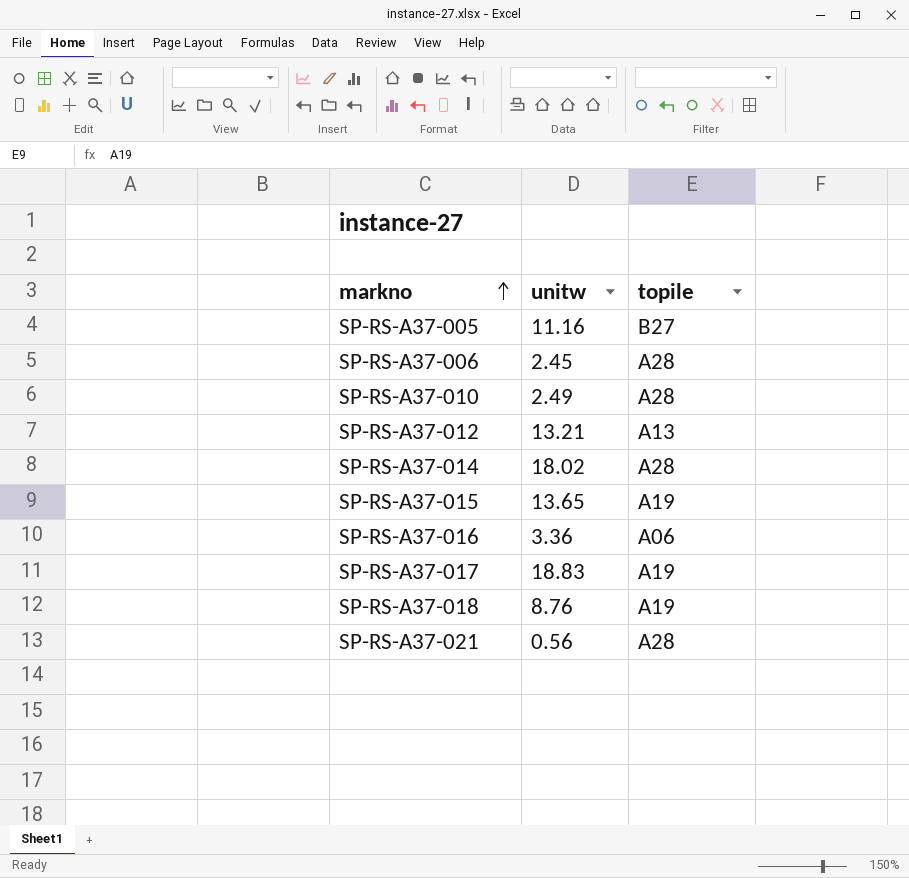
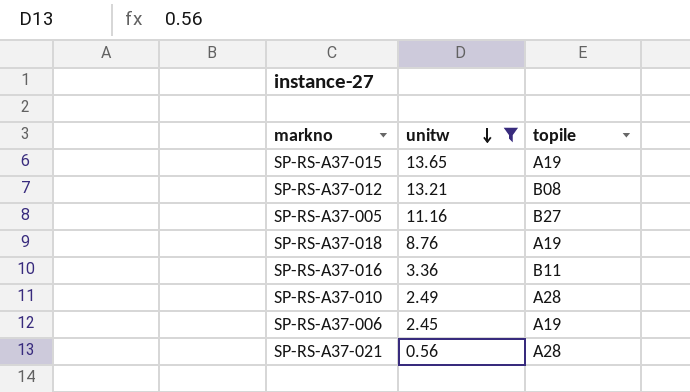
filter: none -> unitw <= 13.65
row order: markno ascending -> unitw descending
SP-RS-A37-012 | topile: A13 -> B08
SP-RS-A37-016 | topile: A06 -> B11
SP-RS-A37-006 | topile: A28 -> A19

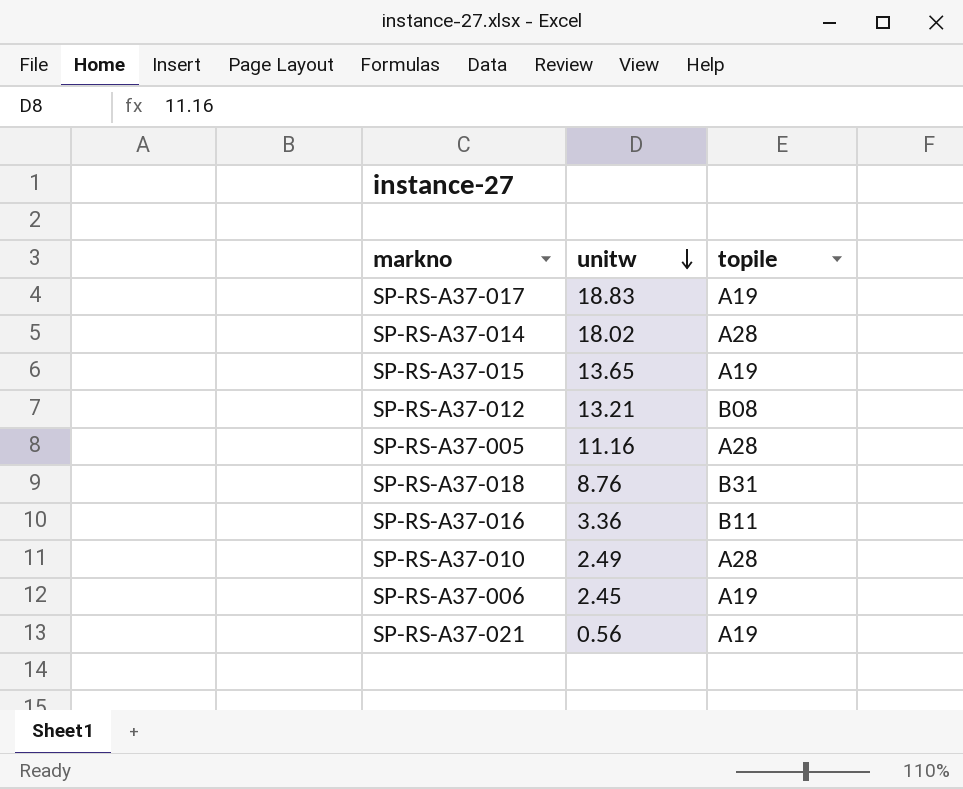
filter: unitw <= 13.65 -> none
SP-RS-A37-005 | topile: B27 -> A28
SP-RS-A37-018 | topile: A19 -> B31
SP-RS-A37-021 | topile: A28 -> A19

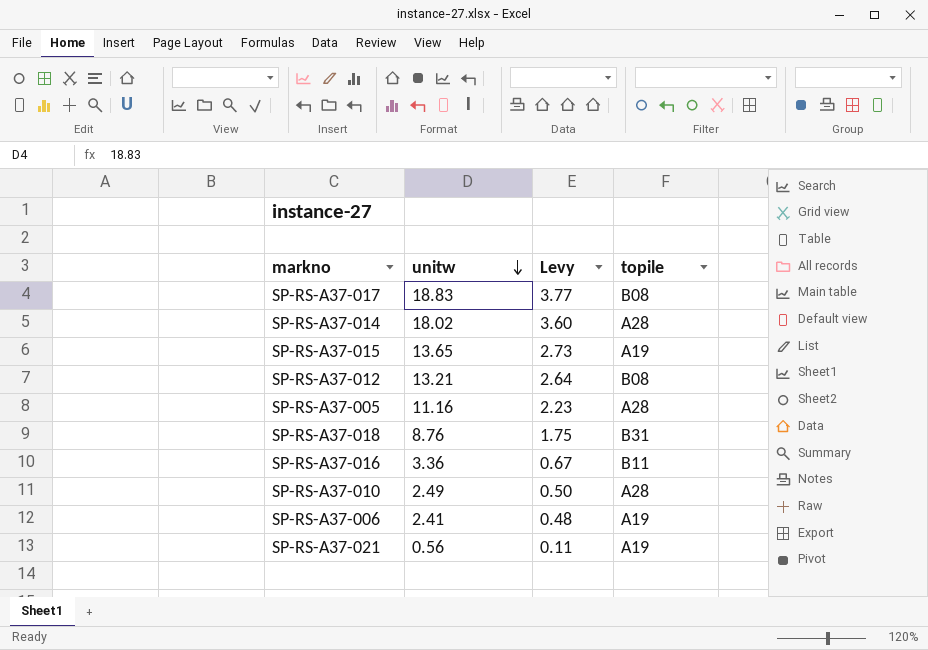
column Levy | formula: none -> [unitw] * 0.2
SP-RS-A37-017 | topile: A19 -> B08
SP-RS-A37-006 | unitw: 2.45 -> 2.41

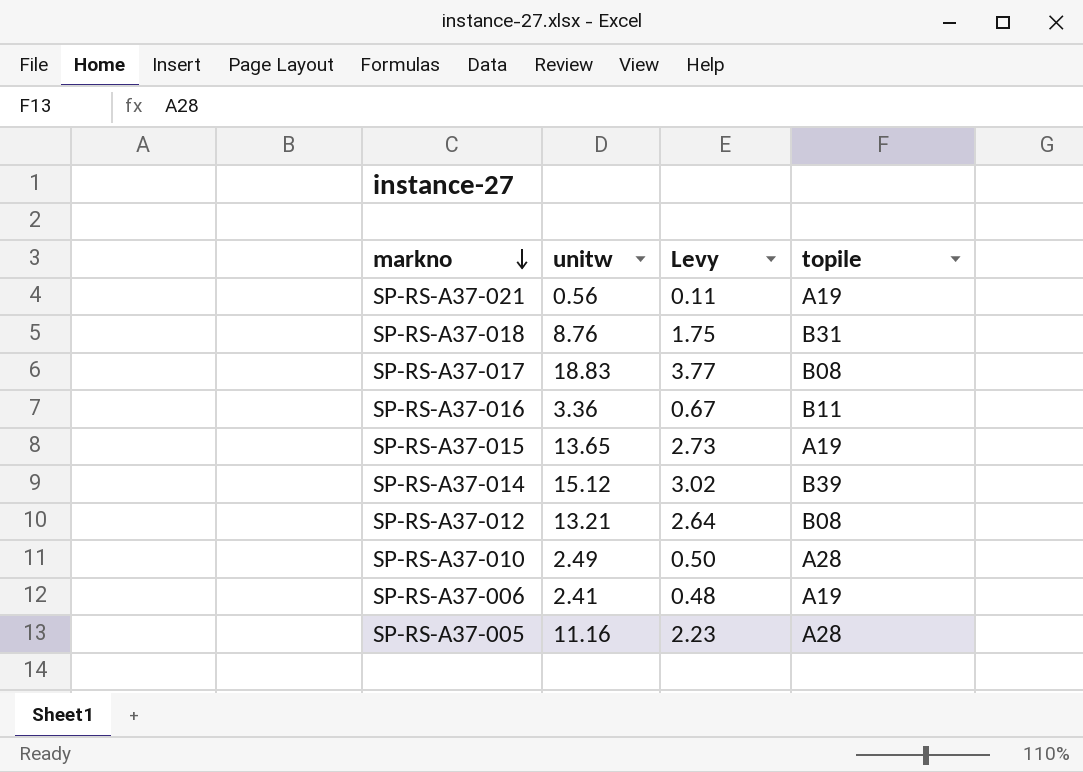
row order: unitw descending -> markno descending
SP-RS-A37-014 | unitw: 18.02 -> 15.12
SP-RS-A37-014 | Levy: 3.60 -> 3.02
SP-RS-A37-014 | topile: A28 -> B39

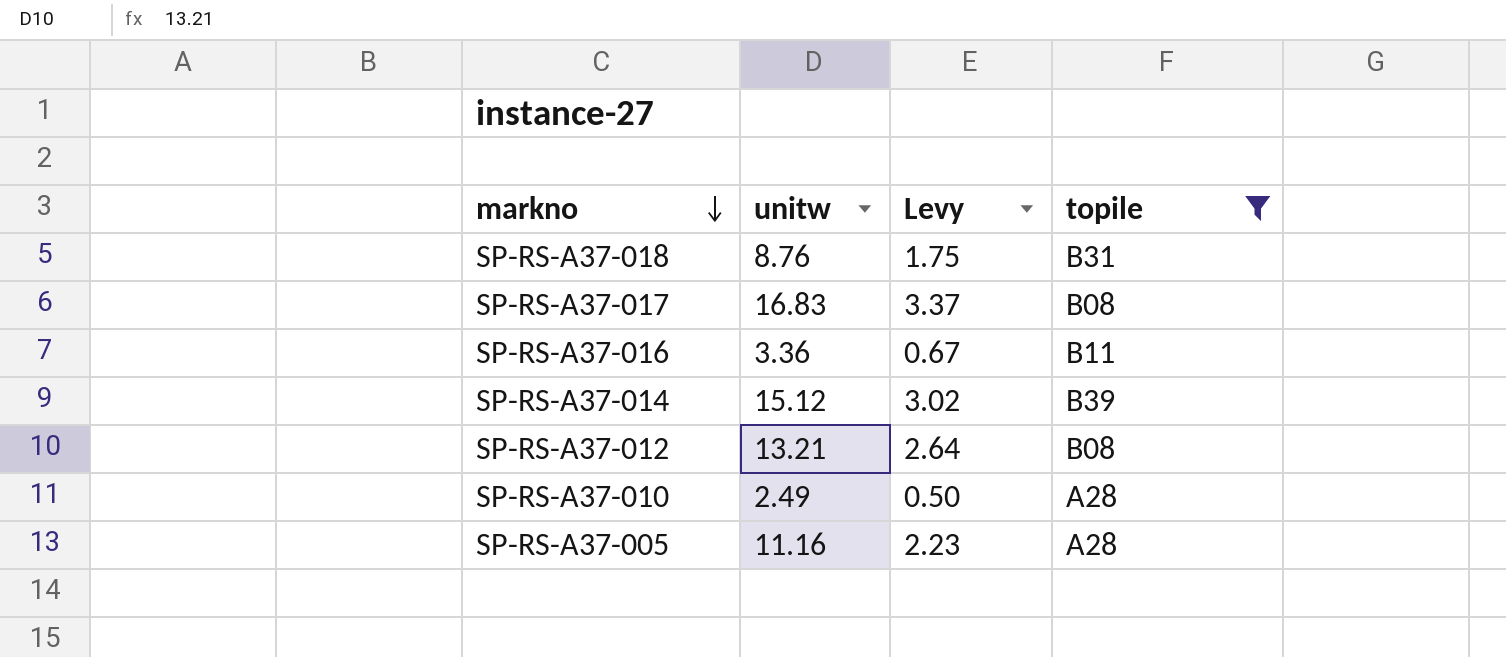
filter: none -> topile != A19
SP-RS-A37-017 | unitw: 18.83 -> 16.83
SP-RS-A37-017 | Levy: 3.77 -> 3.37

